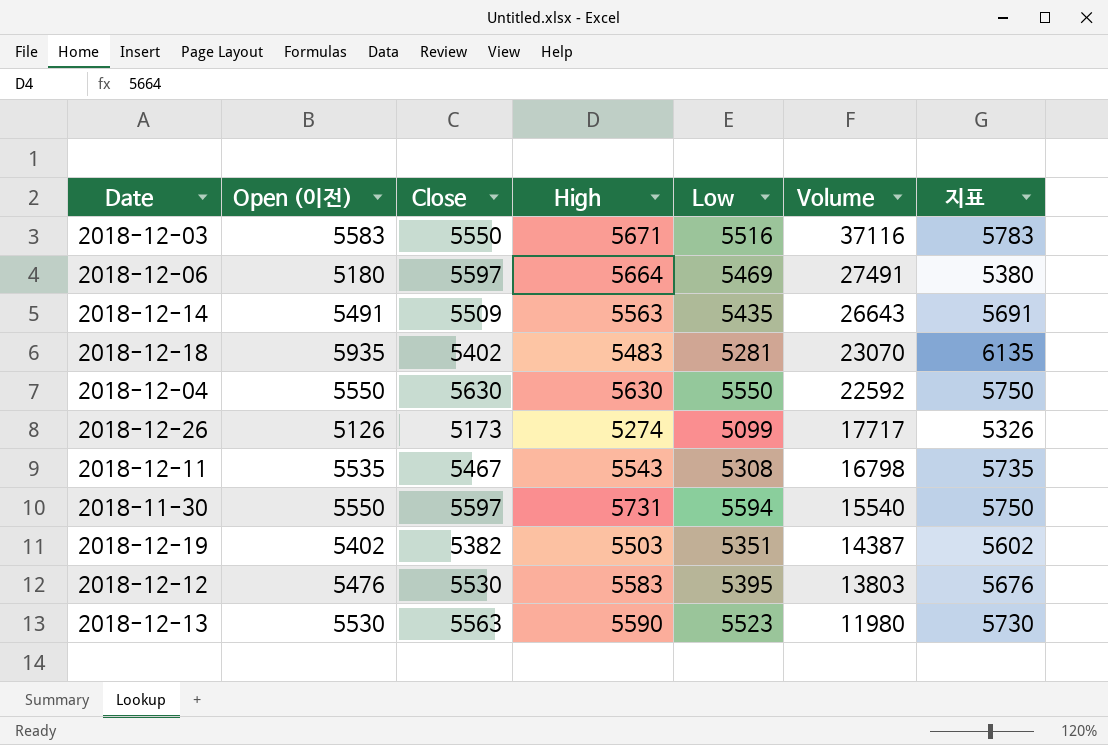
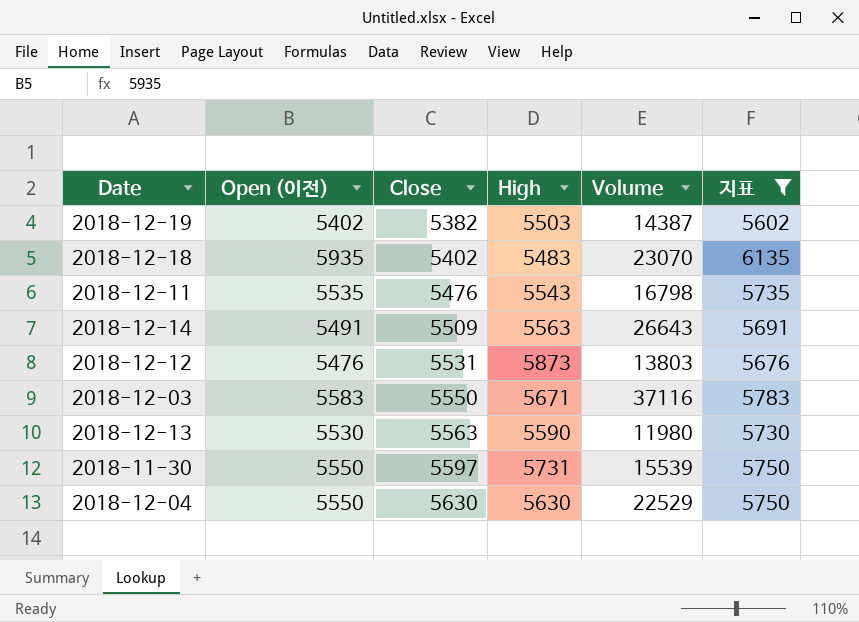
filter: none -> 지표 >= 5602
row order: Volume descending -> Close ascending
column Low | position: 5 -> none
2018-12-11 | Close: 5467 -> 5476
2018-12-12 | Close: 5530 -> 5531
2018-12-12 | High: 5583 -> 5873
2018-11-30 | Volume: 15540 -> 15539
2018-12-04 | Volume: 22592 -> 22529

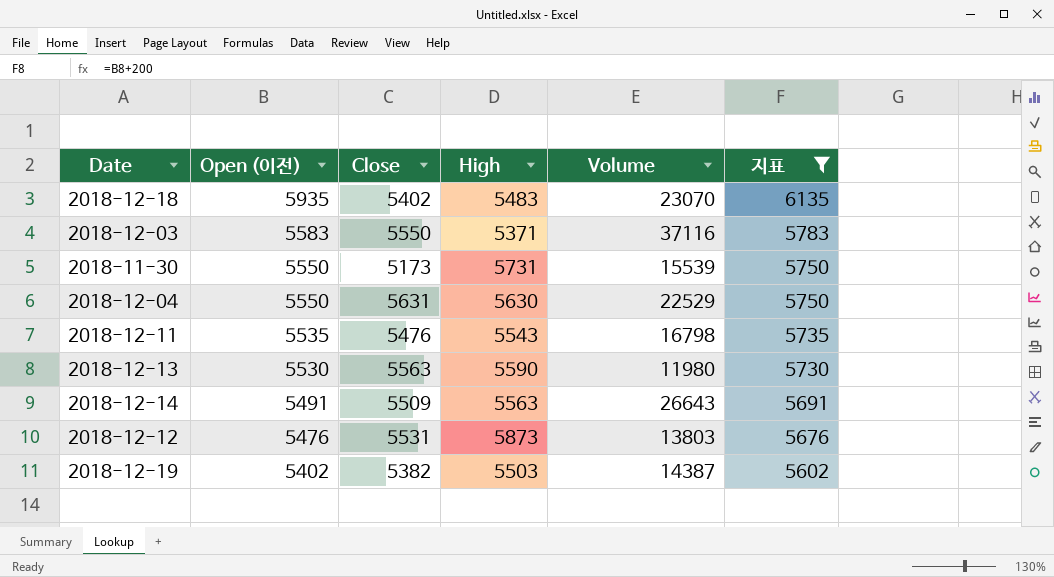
row order: Close ascending -> Open (이전) descending
2018-12-03 | High: 5671 -> 5371
2018-11-30 | Close: 5597 -> 5173
2018-12-04 | Close: 5630 -> 5631

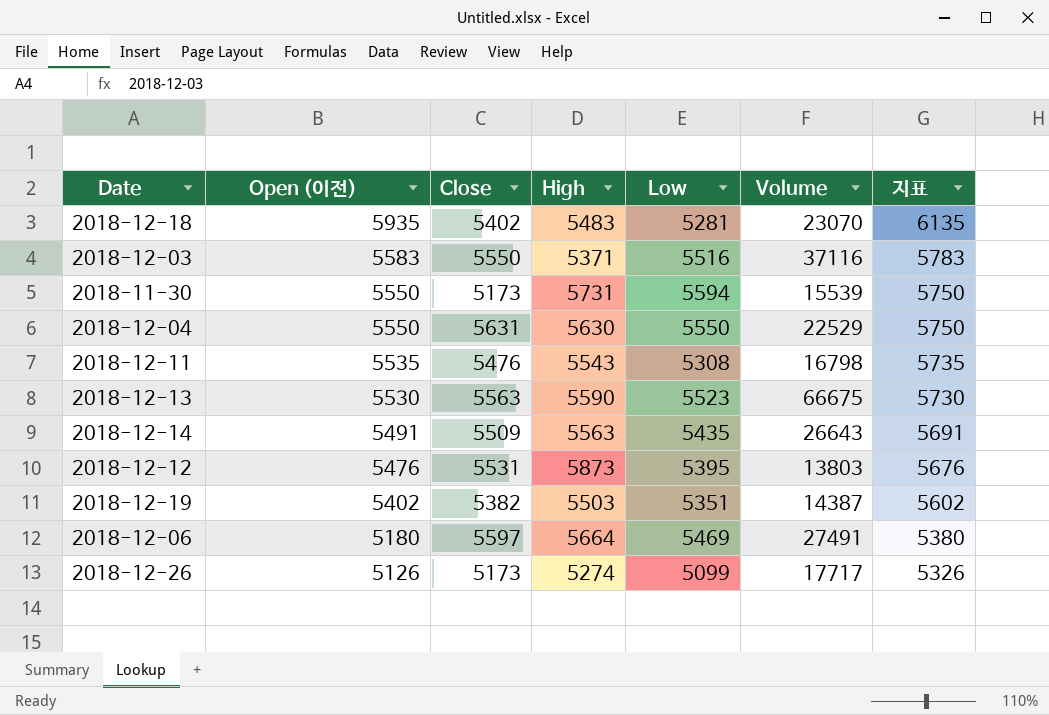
filter: 지표 >= 5602 -> none
column Low | position: none -> 5
2018-12-13 | Volume: 11980 -> 66675

